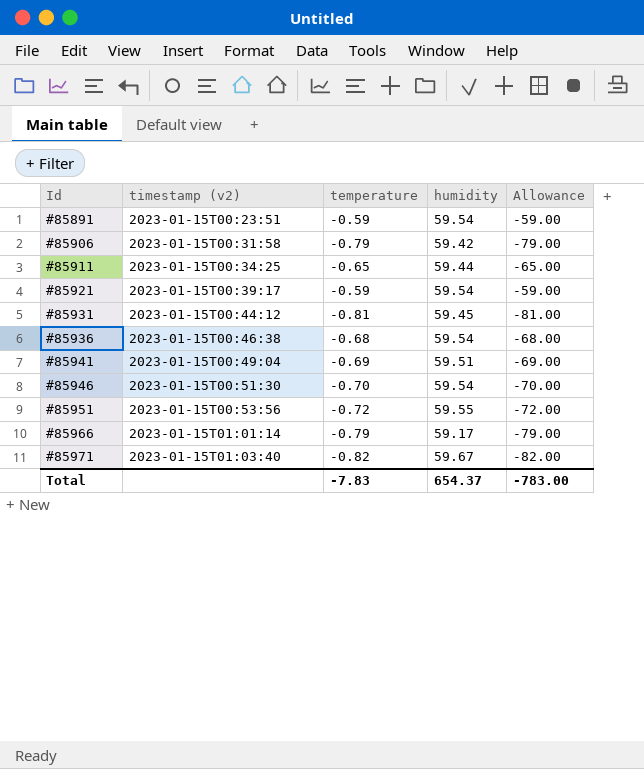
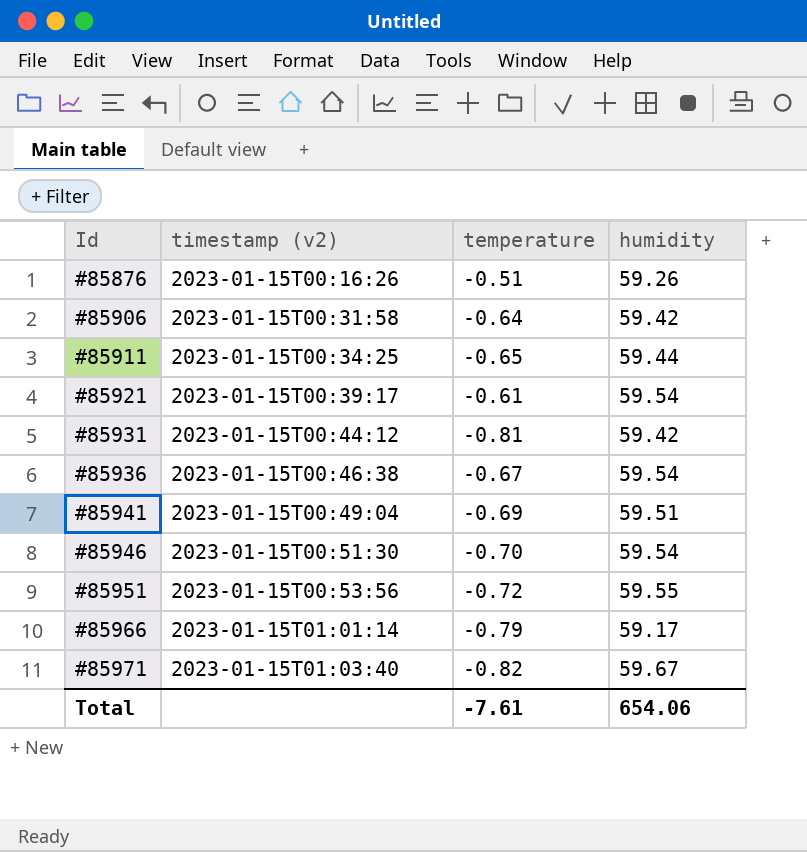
column Allowance | formula: [temperature] * 100 -> none
row #85891: 2023-01-15T00:23:51 | -0.59 | 59.54 | -59.00 -> none
row #85876: none -> 2023-01-15T00:16:26 | -0.51 | 59.26
#85906 | temperature: -0.79 -> -0.64
#85921 | temperature: -0.59 -> -0.61
#85931 | humidity: 59.45 -> 59.42
#85936 | temperature: -0.68 -> -0.67
Total | temperature: -7.83 -> -7.61
Total | humidity: 654.37 -> 654.06

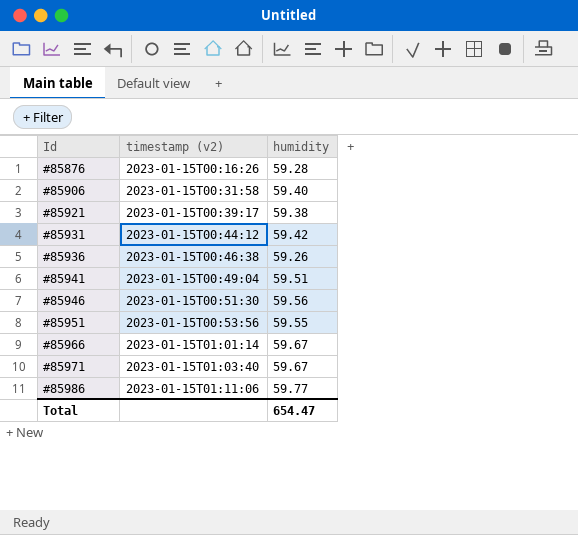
column temperature | position: 3 -> none
row #85911: 2023-01-15T00:34:25 | -0.65 | 59.44 -> none
#85876 | humidity: 59.26 -> 59.28
#85906 | humidity: 59.42 -> 59.40
#85921 | humidity: 59.54 -> 59.38
#85936 | humidity: 59.54 -> 59.26
#85946 | humidity: 59.54 -> 59.56
#85966 | humidity: 59.17 -> 59.67
row #85986: none -> 2023-01-15T01:11:06 | 59.77
Total | humidity: 654.06 -> 654.47

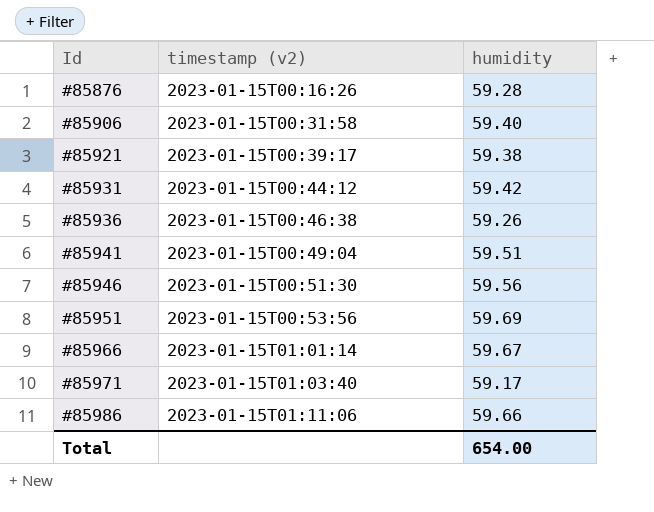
#85951 | humidity: 59.55 -> 59.69
#85971 | humidity: 59.67 -> 59.17
#85986 | humidity: 59.77 -> 59.66
Total | humidity: 654.47 -> 654.00

